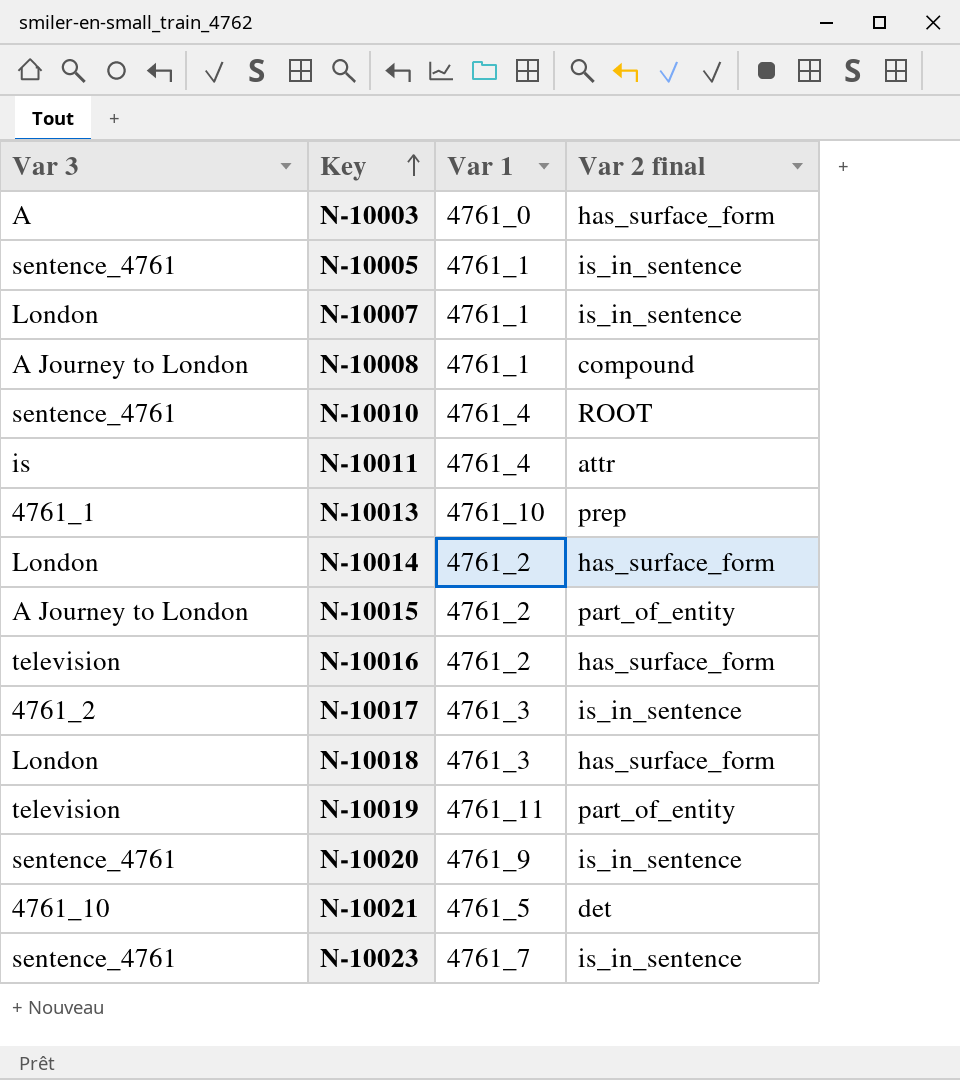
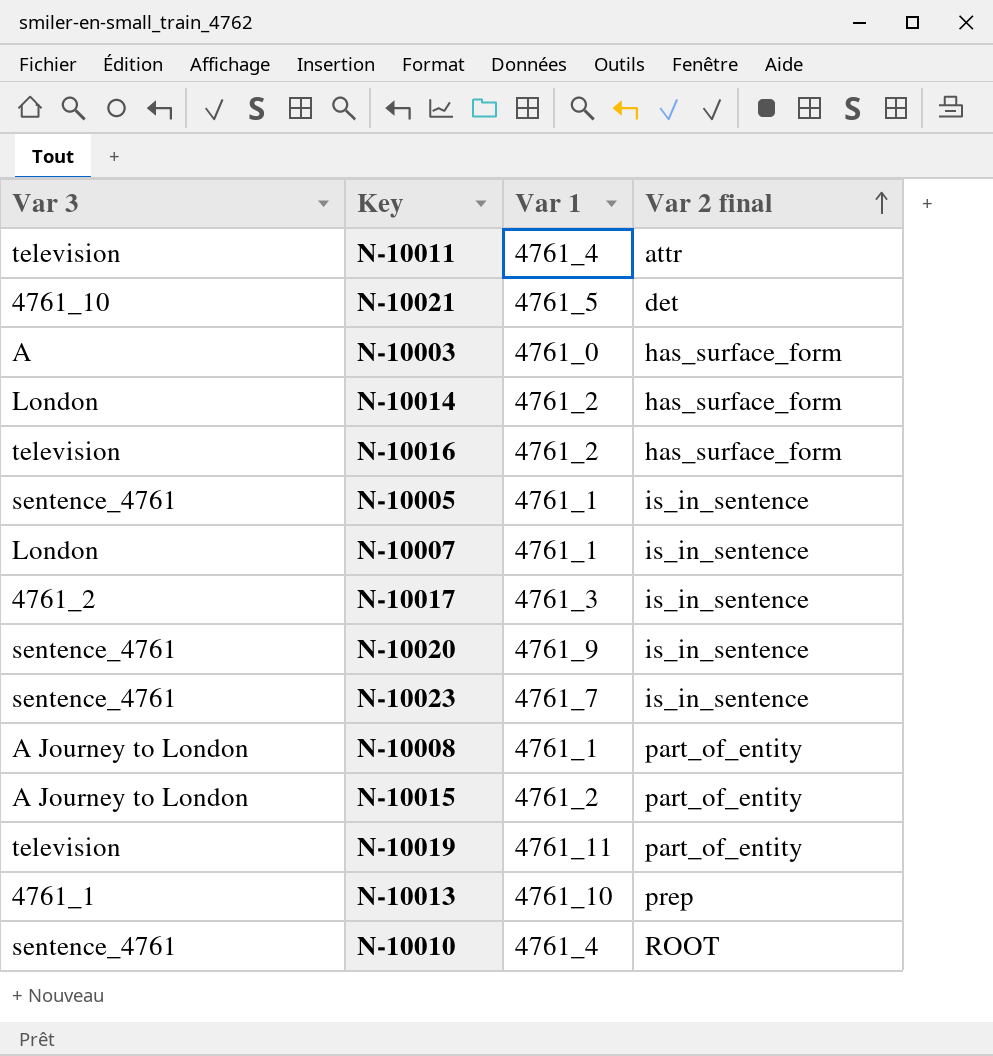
row order: Key ascending -> Var 2 final ascending
row N-10018: London | 4761_3 | has_surface_form -> none
N-10011 | Var 3: is -> television
N-10008 | Var 2 final: compound -> part_of_entity

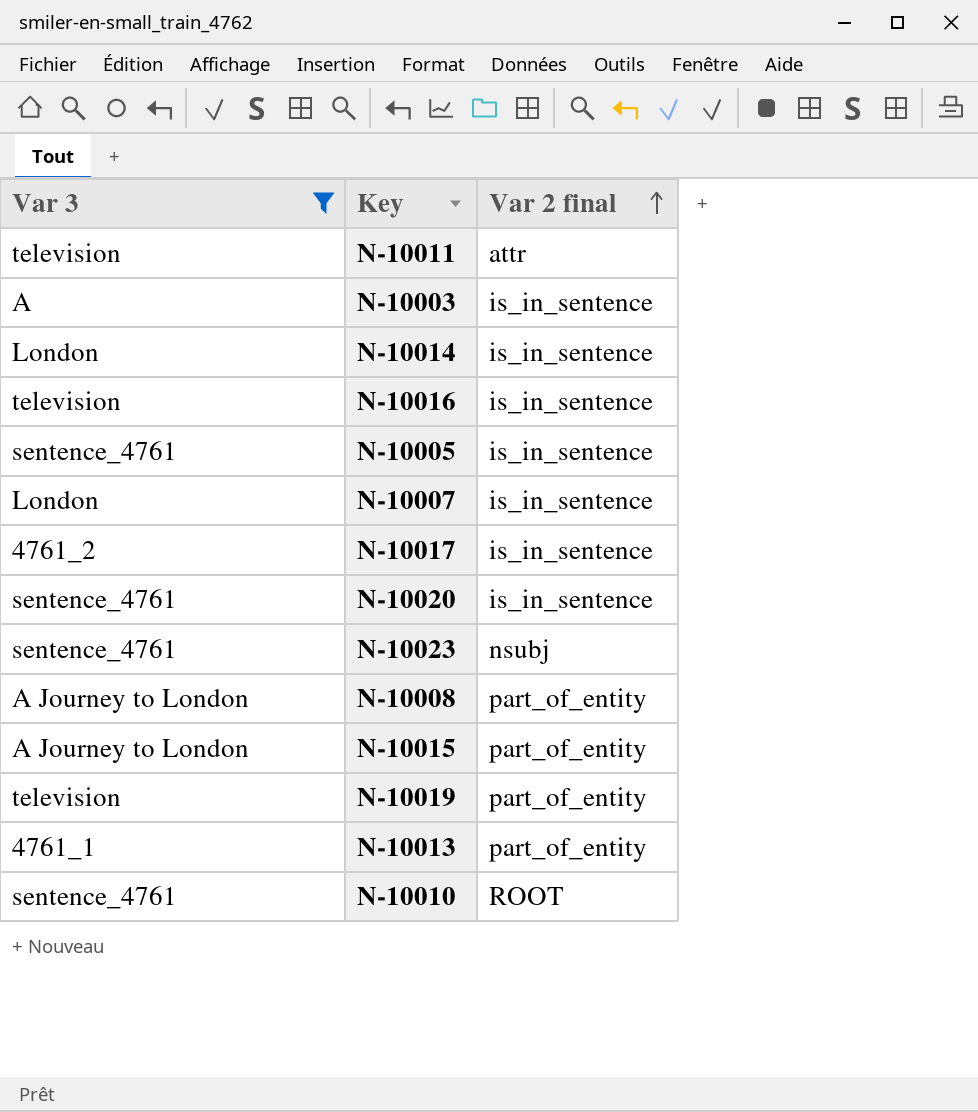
filter: none -> Var 3 != 4761_10
column Var 1 | position: 3 -> none
N-10003 | Var 2 final: has_surface_form -> is_in_sentence
N-10014 | Var 2 final: has_surface_form -> is_in_sentence
N-10016 | Var 2 final: has_surface_form -> is_in_sentence
N-10023 | Var 2 final: is_in_sentence -> nsubj
N-10013 | Var 2 final: prep -> part_of_entity

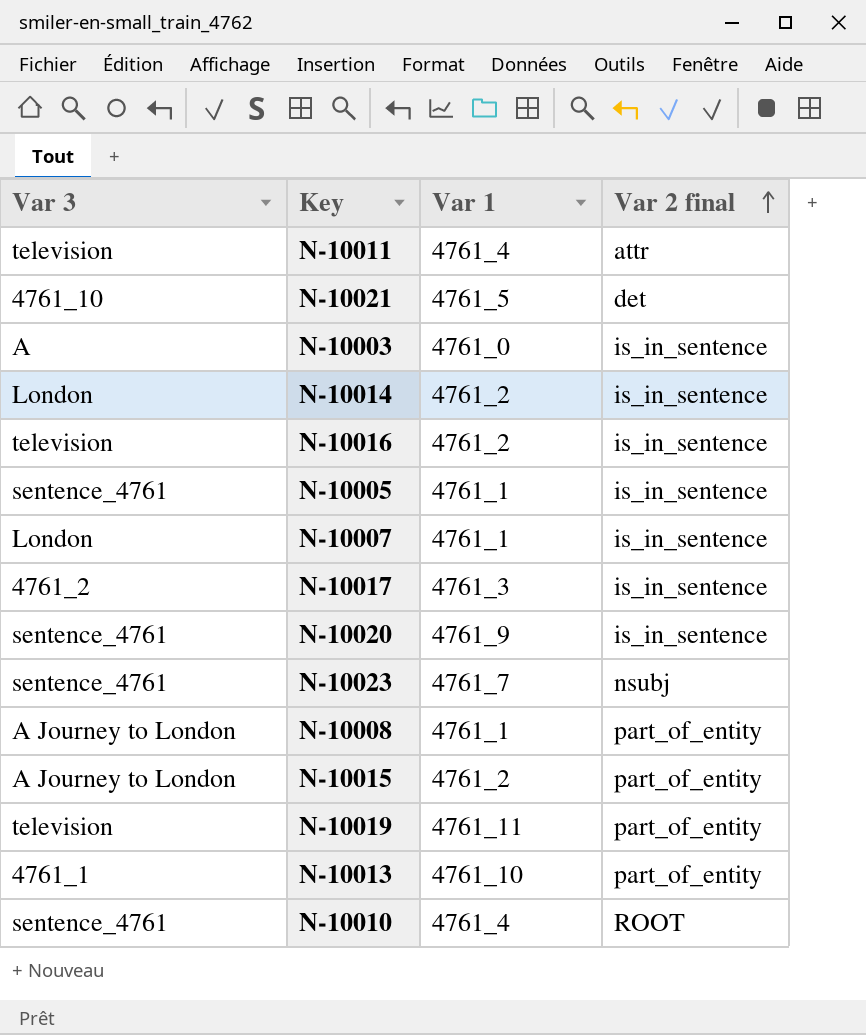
filter: Var 3 != 4761_10 -> none
column Var 1 | position: none -> 3

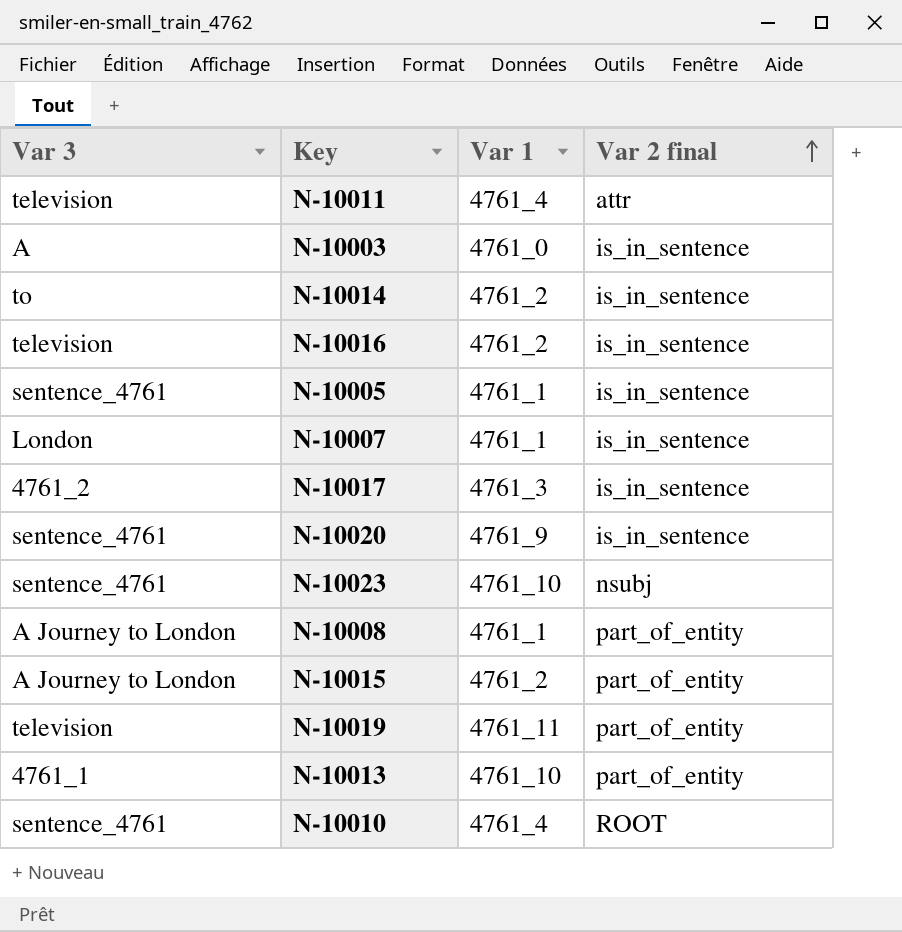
row N-10021: 4761_10 | 4761_5 | det -> none
N-10014 | Var 3: London -> to
N-10023 | Var 1: 4761_7 -> 4761_10

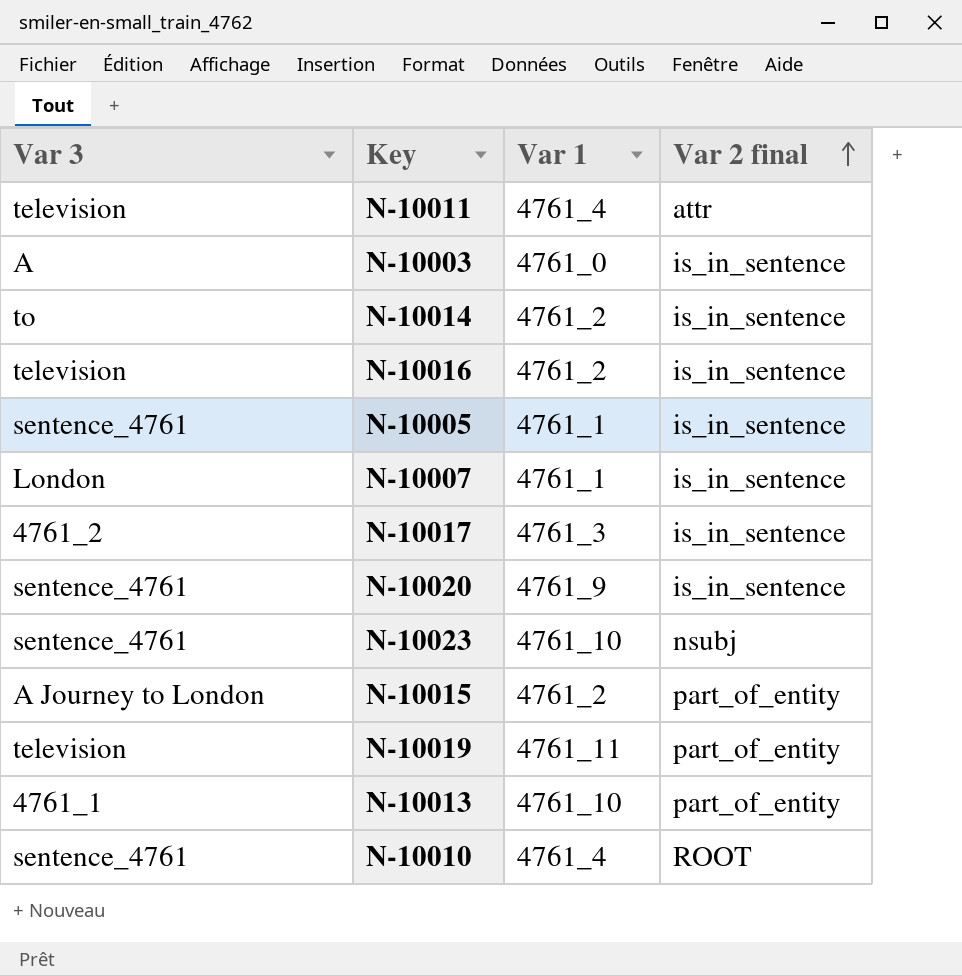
row N-10008: A Journey to London | 4761_1 | part_of_entity -> none

